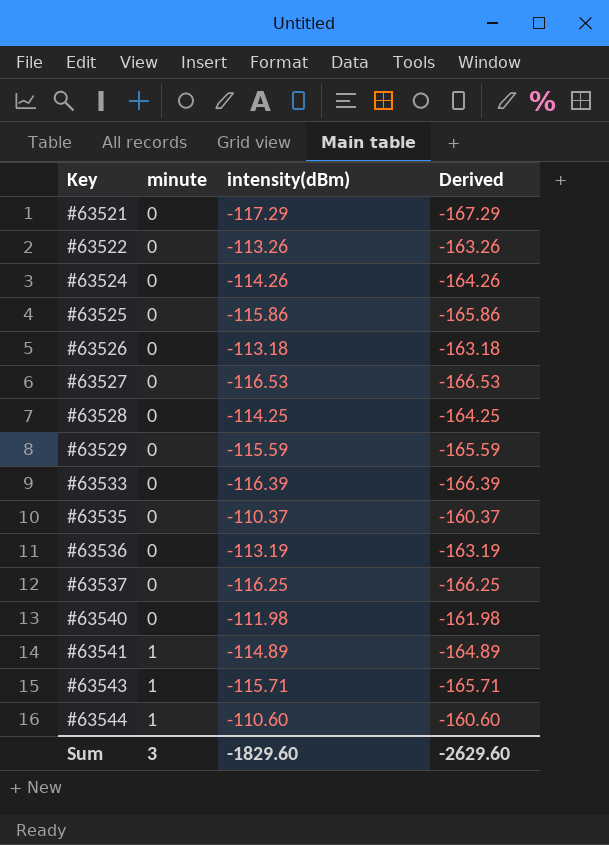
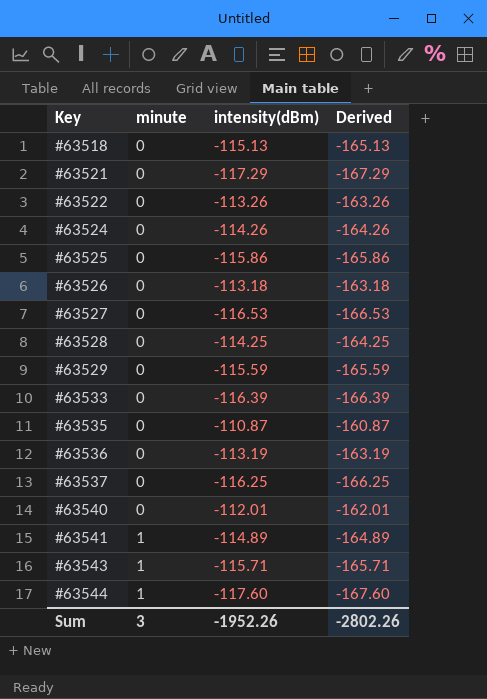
row #63518: none -> 0 | -115.13 | -165.13
#63535 | intensity(dBm): -110.37 -> -110.87
#63535 | Derived: -160.37 -> -160.87
#63540 | intensity(dBm): -111.98 -> -112.01
#63540 | Derived: -161.98 -> -162.01
#63544 | intensity(dBm): -110.60 -> -117.60
#63544 | Derived: -160.60 -> -167.60
Sum | intensity(dBm): -1829.60 -> -1952.26
Sum | Derived: -2629.60 -> -2802.26

